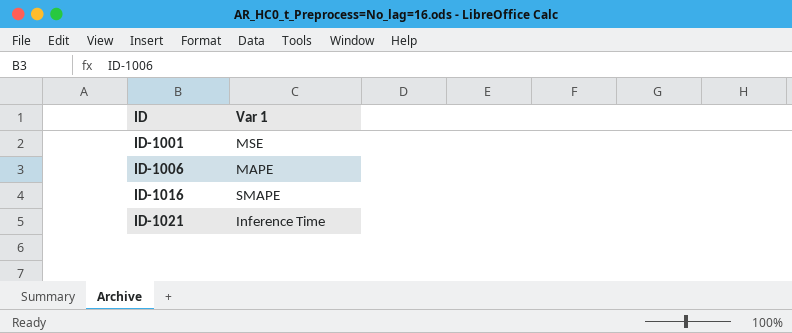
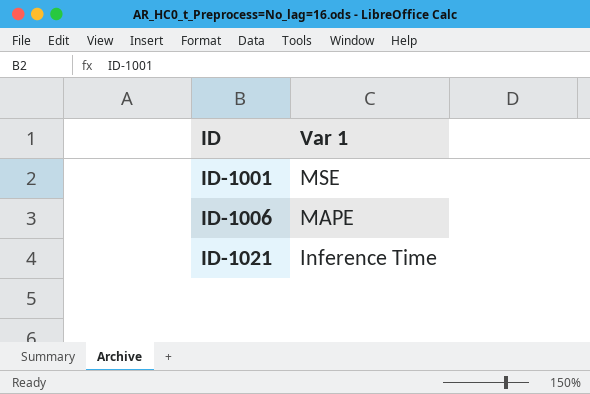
row ID-1016: SMAPE -> none

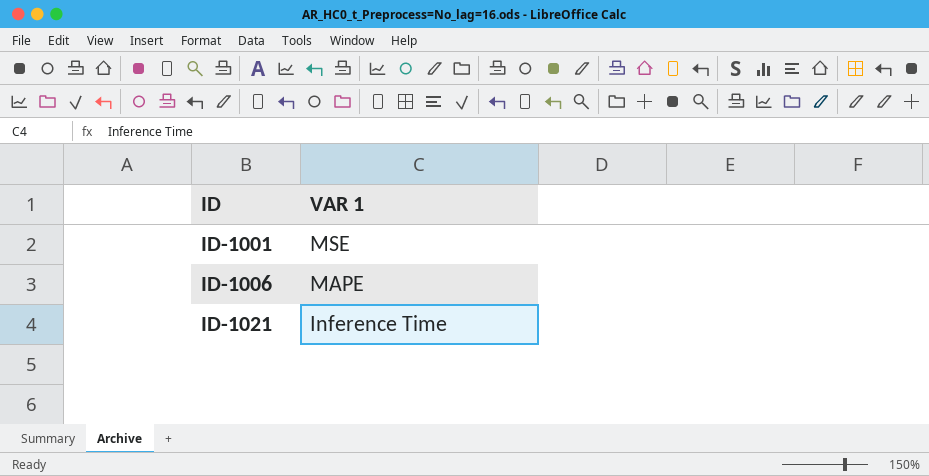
column name: Var 1 -> VAR 1

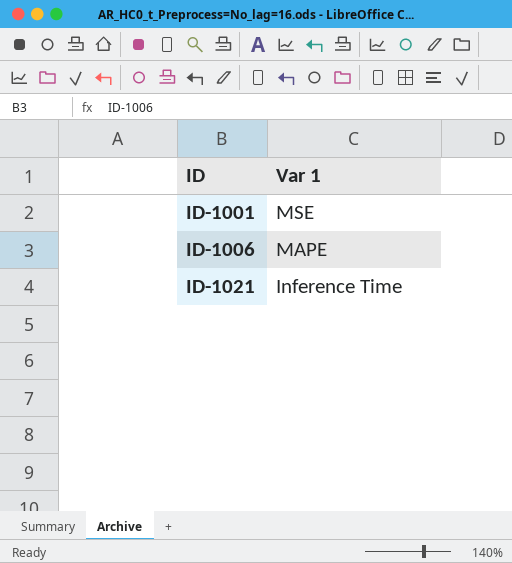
column name: VAR 1 -> Var 1

